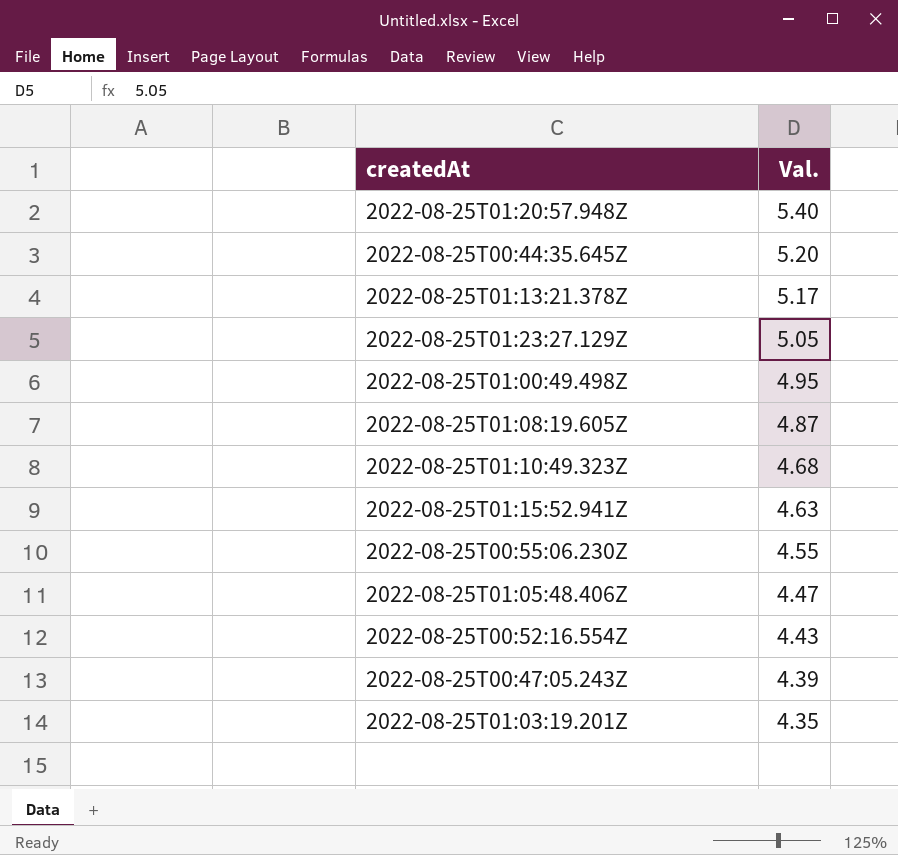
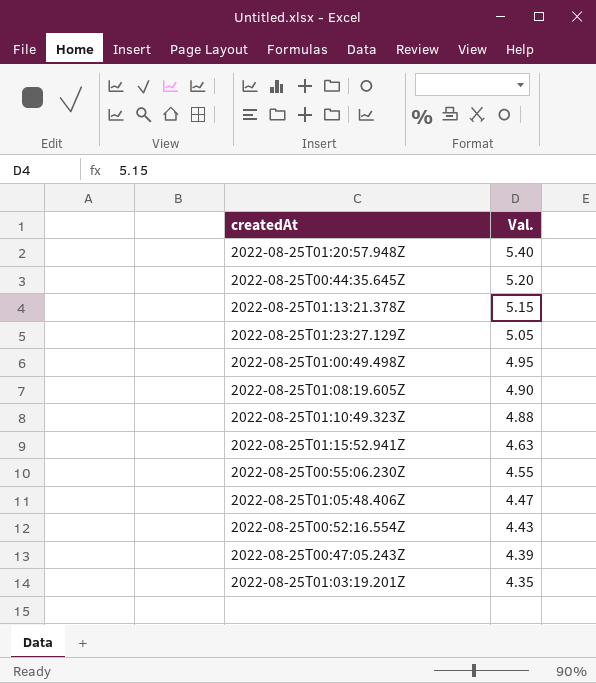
2022-08-25T01:13:21.378Z | Val.: 5.17 -> 5.15
2022-08-25T01:08:19.605Z | Val.: 4.87 -> 4.90
2022-08-25T01:10:49.323Z | Val.: 4.68 -> 4.88

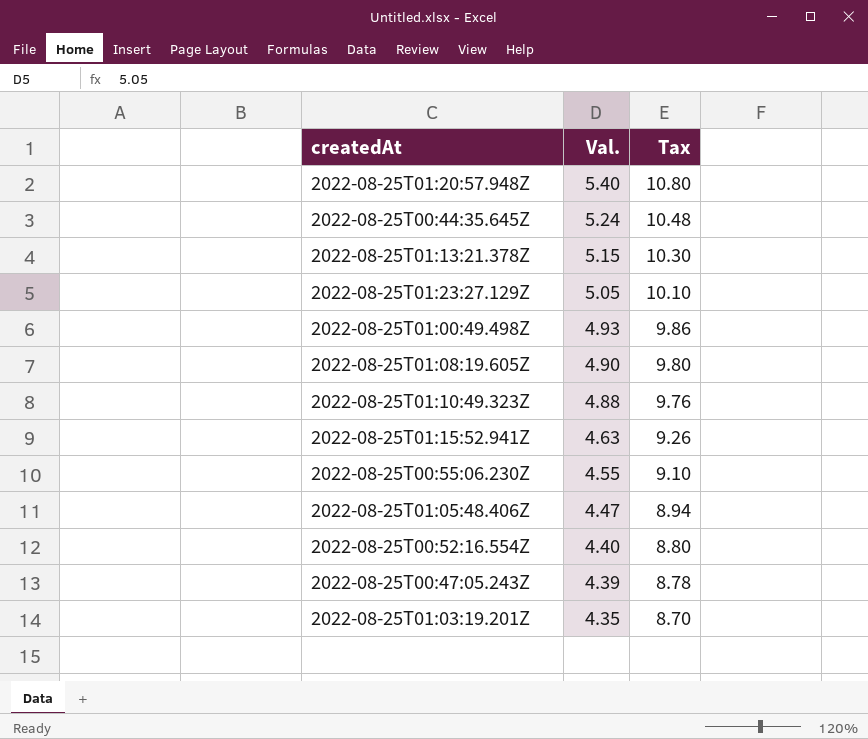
column Tax | formula: none -> [Val.] * 2
2022-08-25T00:44:35.645Z | Val.: 5.20 -> 5.24
2022-08-25T01:00:49.498Z | Val.: 4.95 -> 4.93
2022-08-25T00:52:16.554Z | Val.: 4.43 -> 4.40

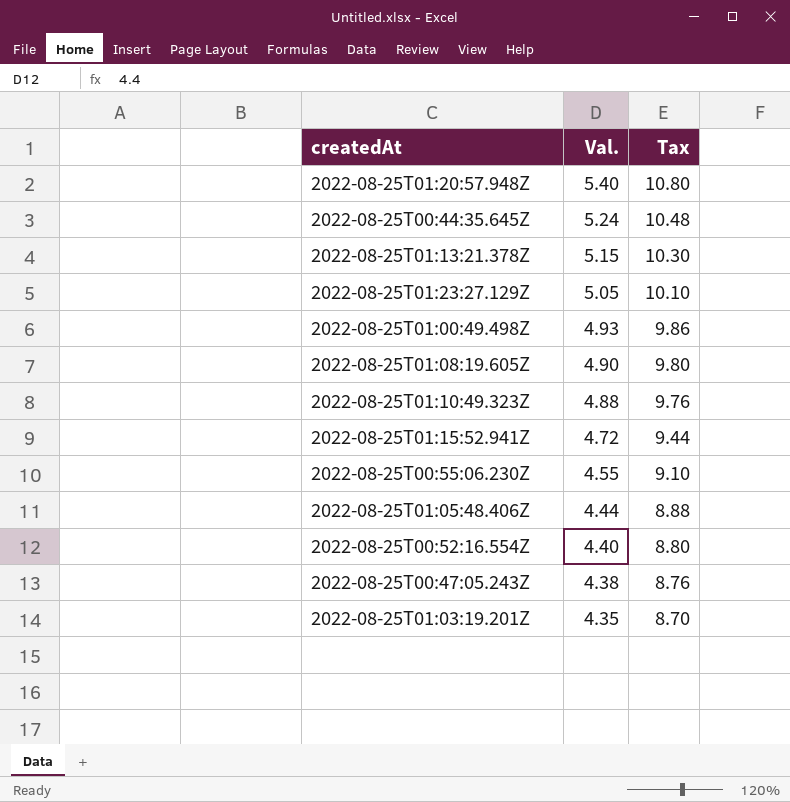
2022-08-25T01:15:52.941Z | Val.: 4.63 -> 4.72
2022-08-25T01:15:52.941Z | Tax: 9.26 -> 9.44
2022-08-25T01:05:48.406Z | Val.: 4.47 -> 4.44
2022-08-25T01:05:48.406Z | Tax: 8.94 -> 8.88
2022-08-25T00:47:05.243Z | Val.: 4.39 -> 4.38
2022-08-25T00:47:05.243Z | Tax: 8.78 -> 8.76

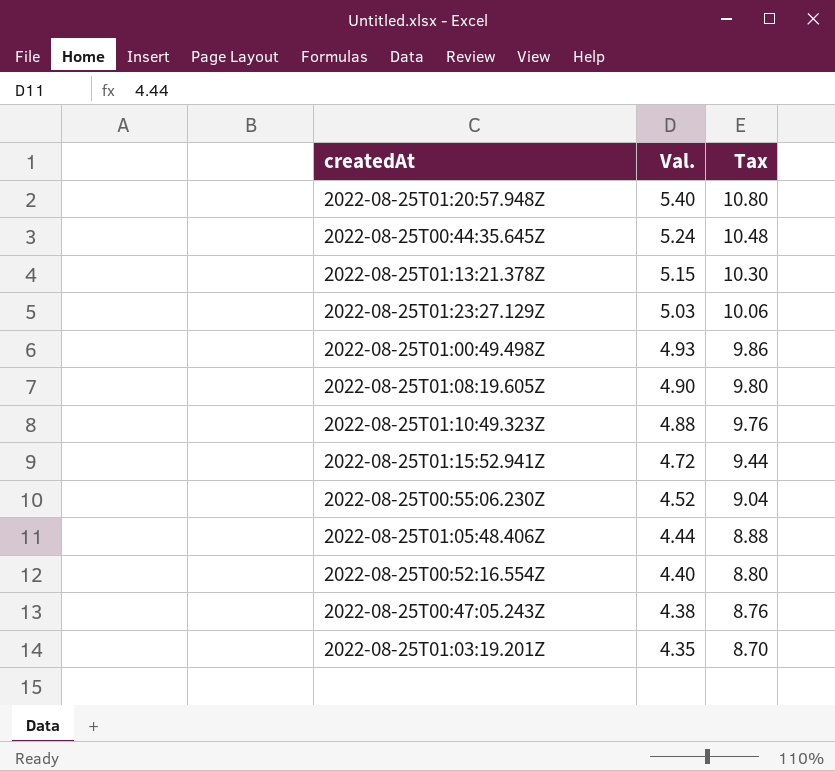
2022-08-25T01:23:27.129Z | Val.: 5.05 -> 5.03
2022-08-25T01:23:27.129Z | Tax: 10.10 -> 10.06
2022-08-25T00:55:06.230Z | Val.: 4.55 -> 4.52
2022-08-25T00:55:06.230Z | Tax: 9.10 -> 9.04

